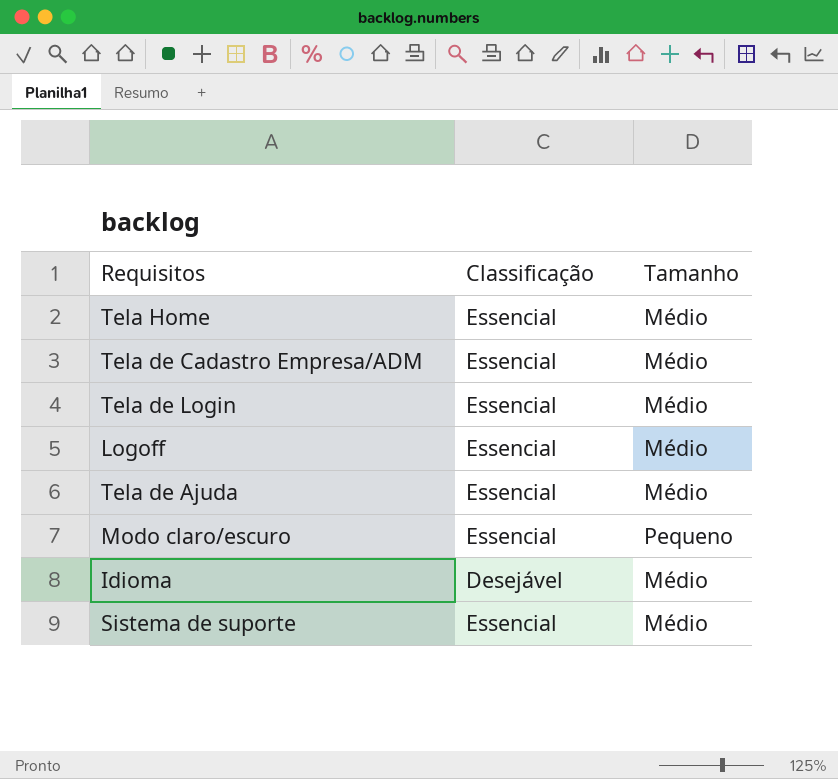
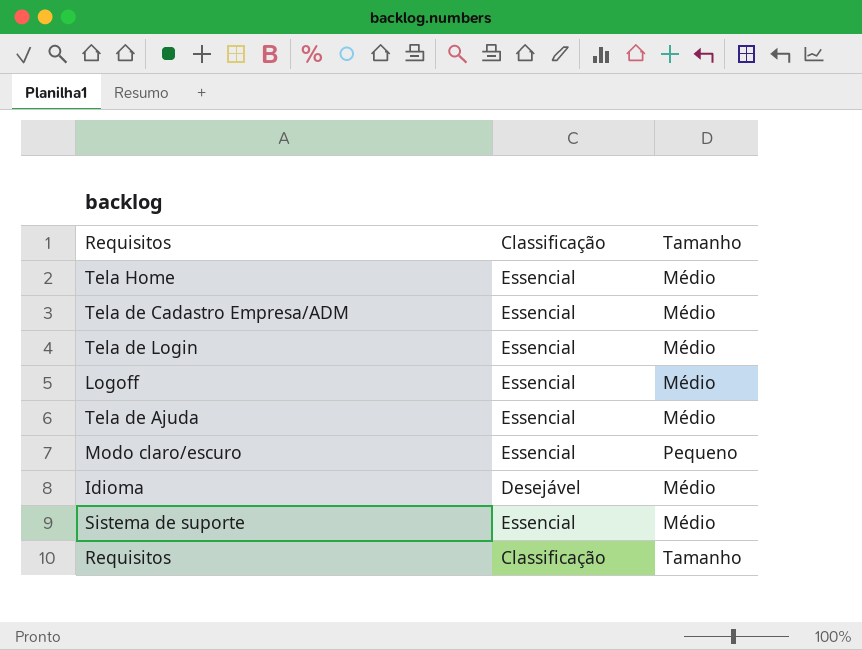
row Requisitos: none -> Classificação | Tamanho

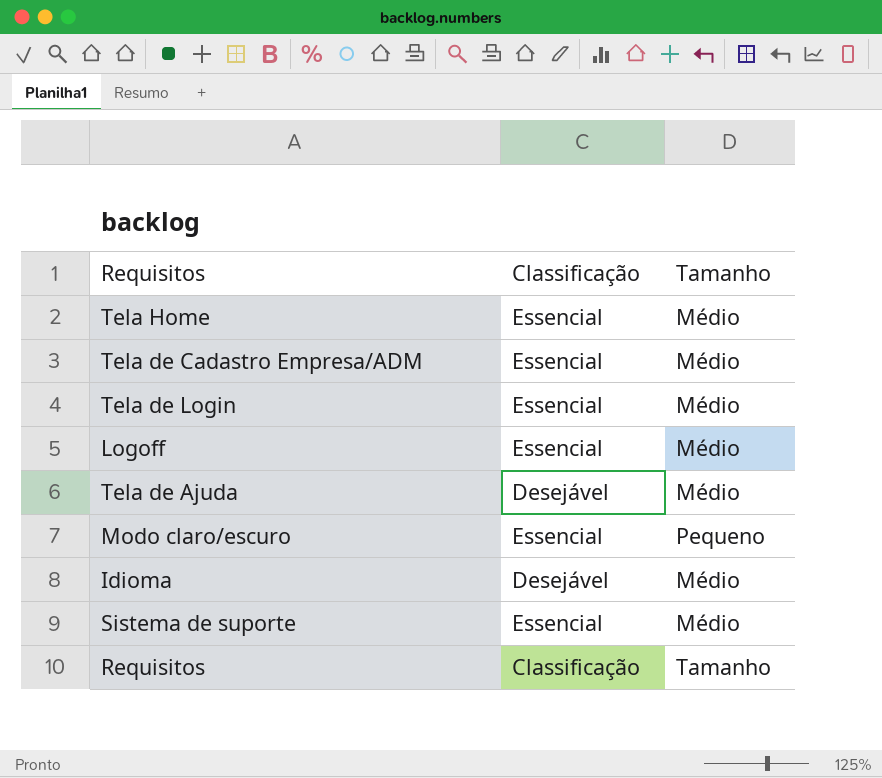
Tela de Ajuda | Classificação: Essencial -> Desejável

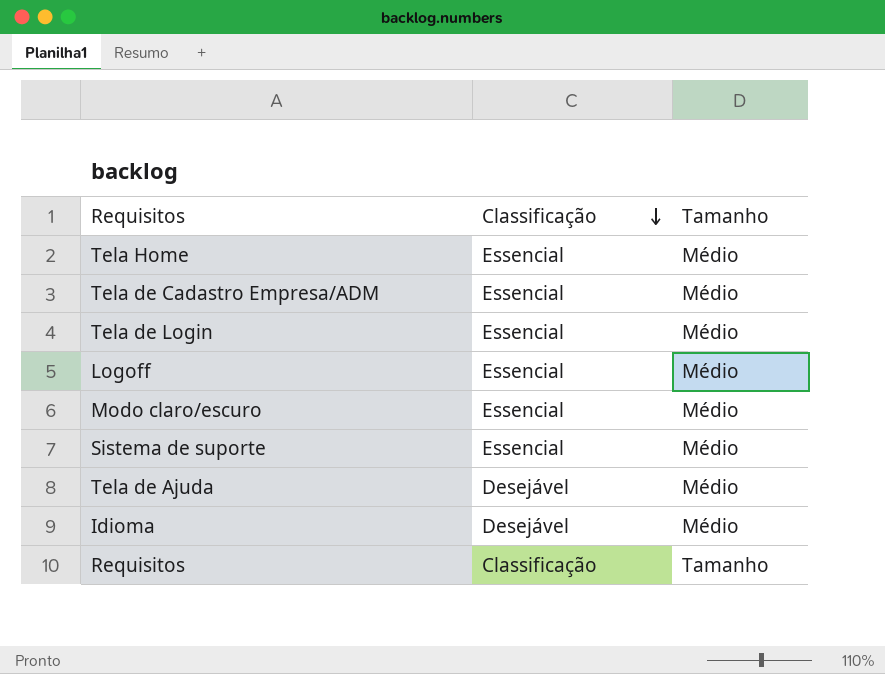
row order: none -> Classificação descending
Modo claro/escuro | Tamanho: Pequeno -> Médio

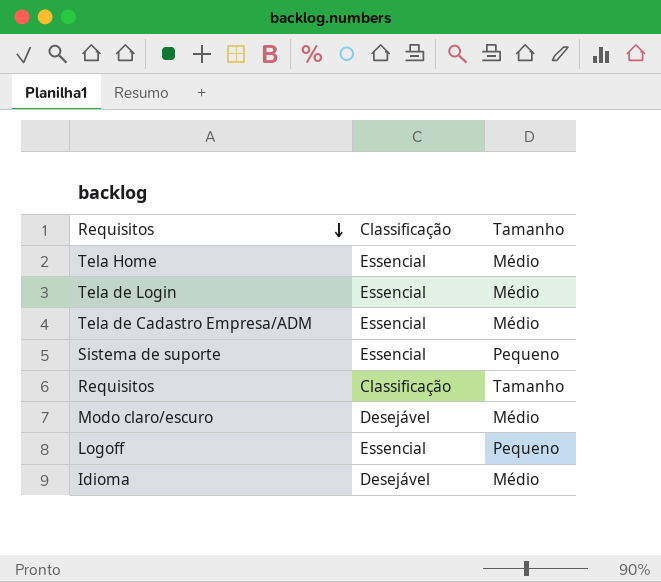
row order: Classificação descending -> Requisitos descending
row Tela de Ajuda: Desejável | Médio -> none
Sistema de suporte | Tamanho: Médio -> Pequeno
Modo claro/escuro | Classificação: Essencial -> Desejável
Logoff | Tamanho: Médio -> Pequeno

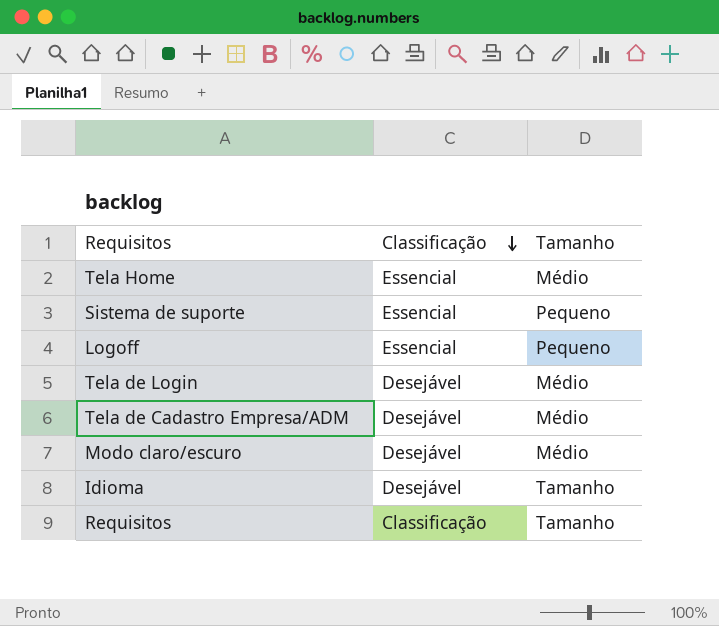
row order: Requisitos descending -> Classificação descending
Tela de Login | Classificação: Essencial -> Desejável
Tela de Cadastro Empresa/ADM | Classificação: Essencial -> Desejável
Idioma | Tamanho: Médio -> Tamanho

